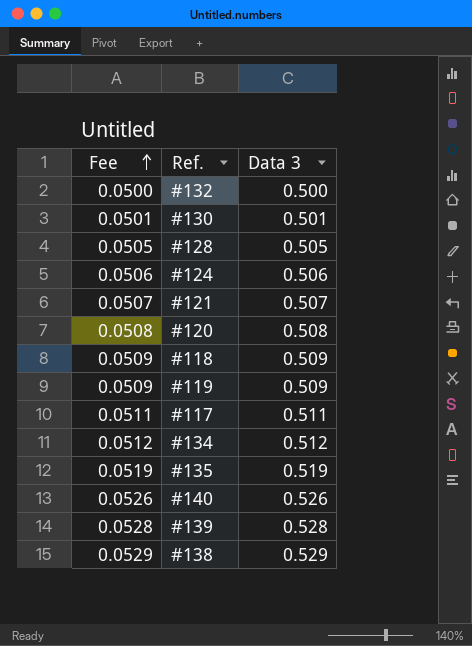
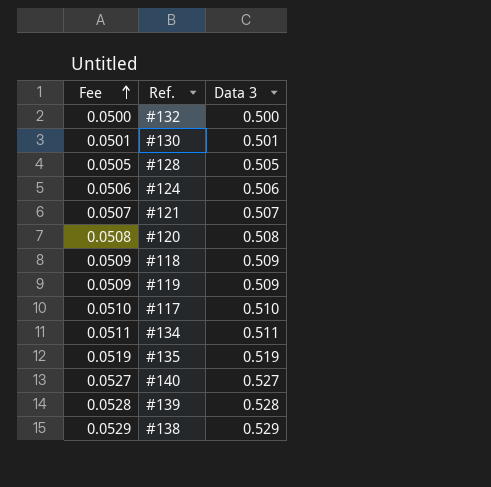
#117 | Fee: 0.0511 -> 0.0510
#117 | Data 3: 0.511 -> 0.510
#134 | Fee: 0.0512 -> 0.0511
#134 | Data 3: 0.512 -> 0.511
#140 | Fee: 0.0526 -> 0.0527
#140 | Data 3: 0.526 -> 0.527

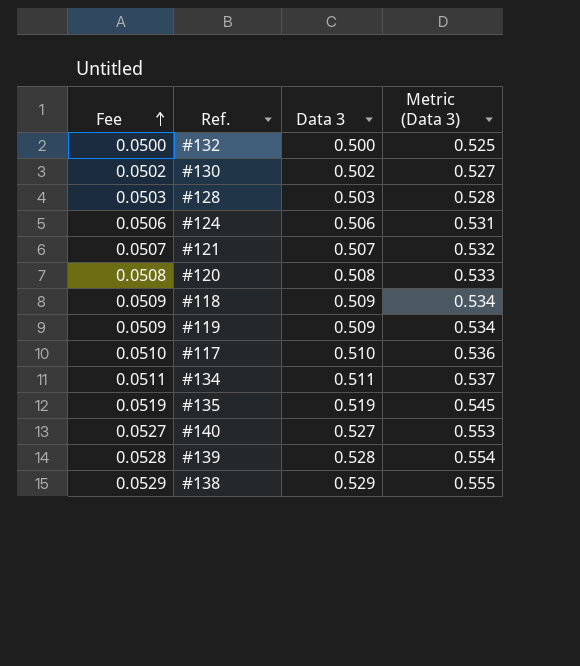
column Metric (Data 3) | formula: none -> [Data 3] * 1.05
#130 | Fee: 0.0501 -> 0.0502
#130 | Data 3: 0.501 -> 0.502
#128 | Fee: 0.0505 -> 0.0503
#128 | Data 3: 0.505 -> 0.503

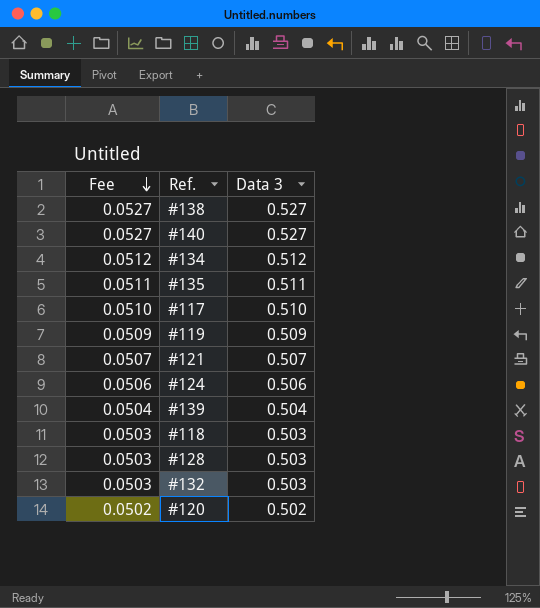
row order: Fee ascending -> Fee descending
column Metric (Data 3) | formula: [Data 3] * 1.05 -> none
row #130: 0.0502 | 0.502 | 0.527 -> none
#138 | Fee: 0.0529 -> 0.0527
#138 | Data 3: 0.529 -> 0.527
#134 | Fee: 0.0511 -> 0.0512
#134 | Data 3: 0.511 -> 0.512
#135 | Fee: 0.0519 -> 0.0511
#135 | Data 3: 0.519 -> 0.511
#139 | Fee: 0.0528 -> 0.0504
#139 | Data 3: 0.528 -> 0.504
#118 | Fee: 0.0509 -> 0.0503
#118 | Data 3: 0.509 -> 0.503
#132 | Fee: 0.0500 -> 0.0503
#132 | Data 3: 0.500 -> 0.503
#120 | Fee: 0.0508 -> 0.0502
#120 | Data 3: 0.508 -> 0.502

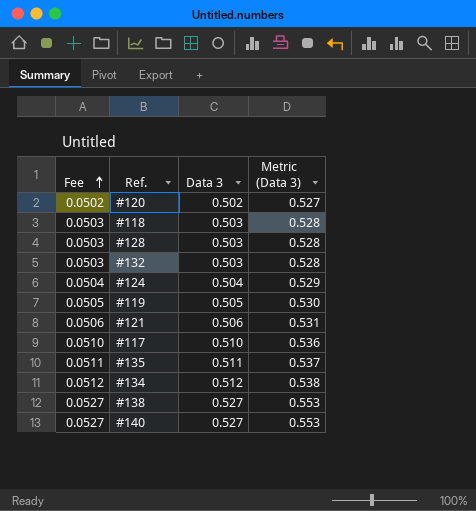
row order: Fee descending -> Fee ascending
column Metric (Data 3) | formula: none -> [Data 3] * 1.05
row #139: 0.0504 | 0.504 -> none
#124 | Fee: 0.0506 -> 0.0504
#124 | Data 3: 0.506 -> 0.504
#119 | Fee: 0.0509 -> 0.0505
#119 | Data 3: 0.509 -> 0.505
#121 | Fee: 0.0507 -> 0.0506
#121 | Data 3: 0.507 -> 0.506

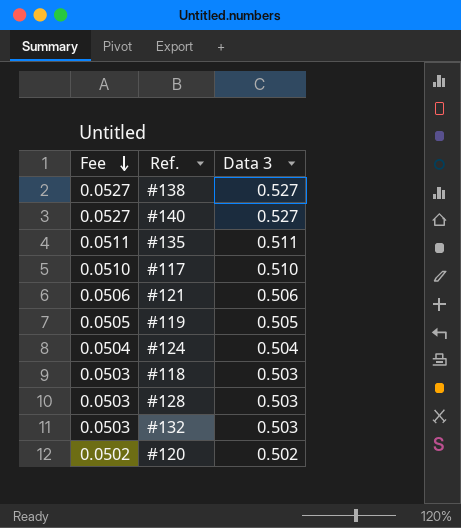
row order: Fee ascending -> Fee descending
column Metric (Data 3) | formula: [Data 3] * 1.05 -> none
row #134: 0.0512 | 0.512 | 0.538 -> none

